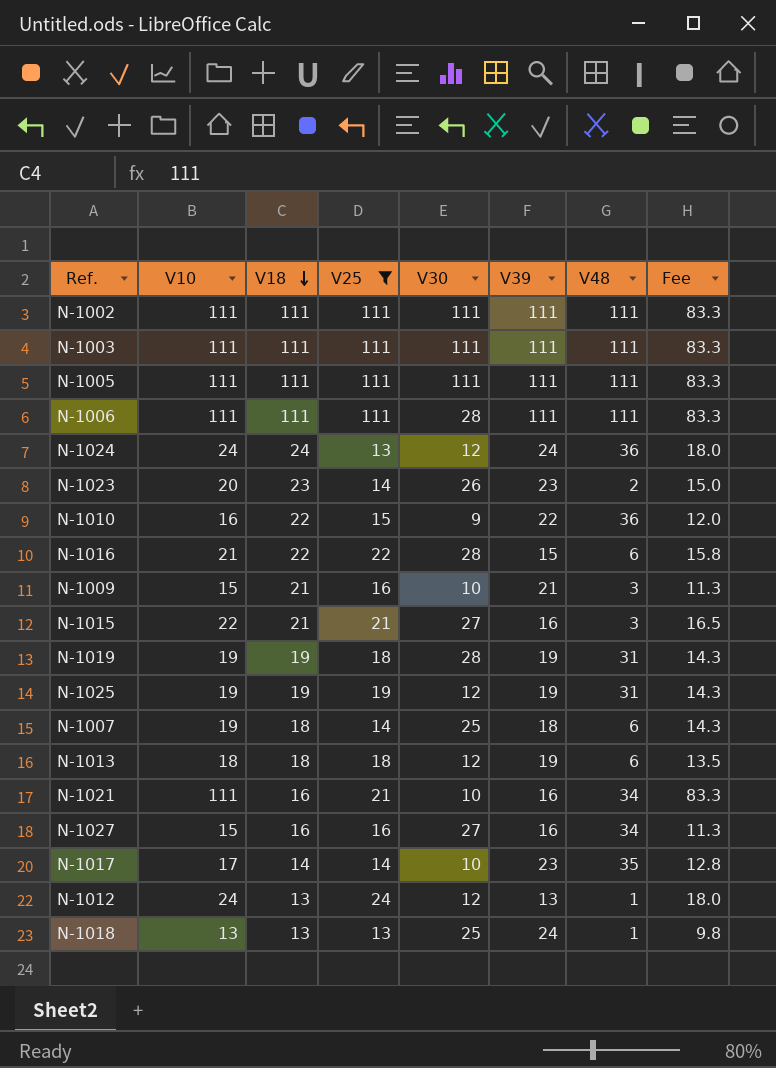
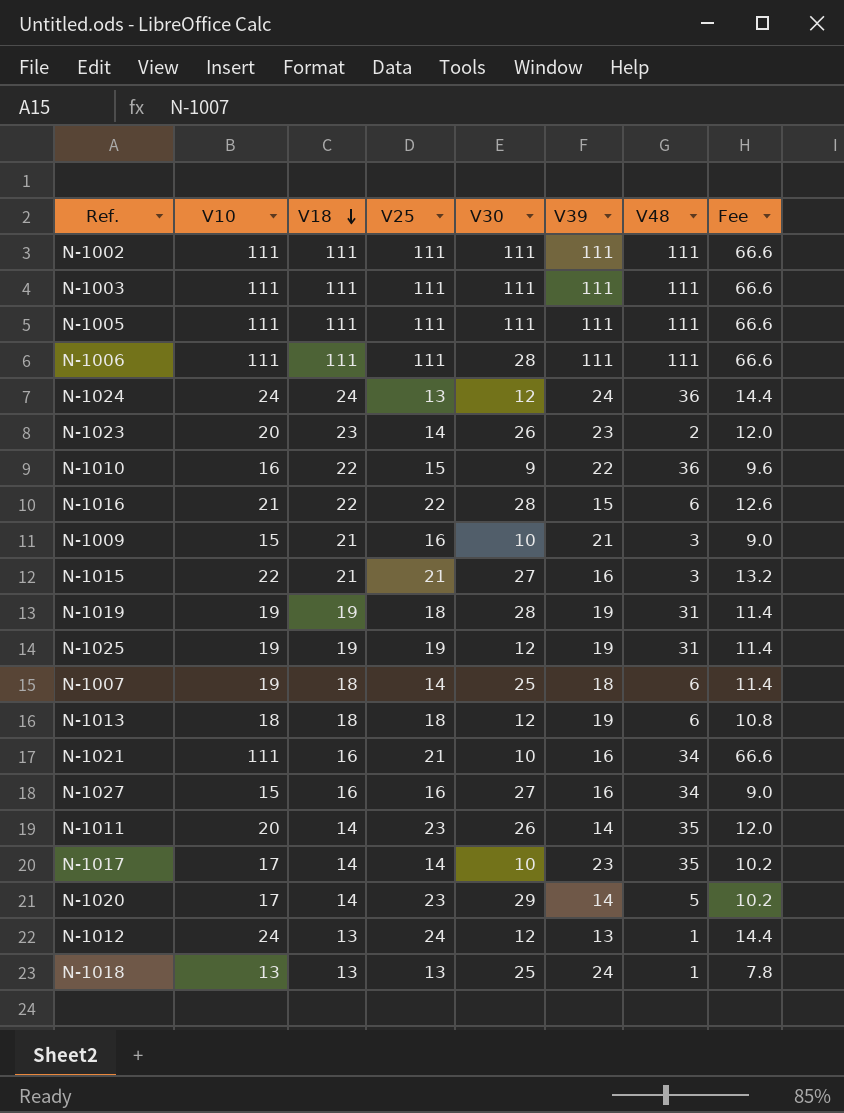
filter: V25 != 23 -> none
column Fee | formula: [V10] * 0.75 -> [V10] * 0.6

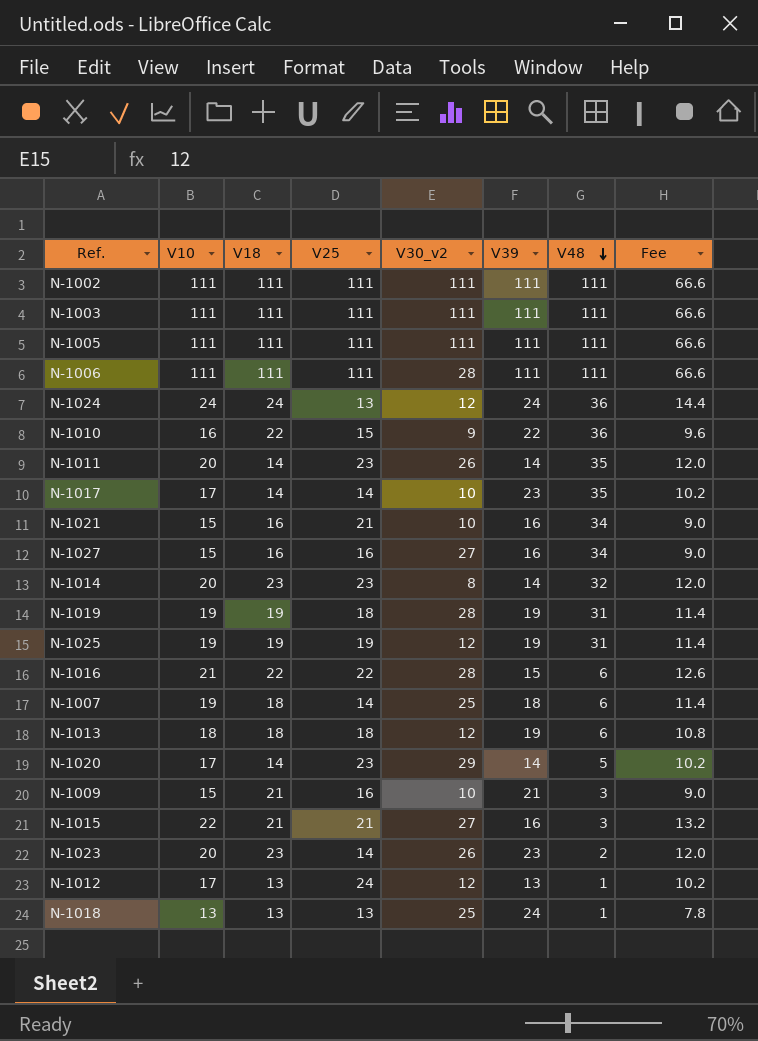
row order: V18 descending -> V48 descending
column name: V30 -> V30_v2
N-1021 | V10: 111 -> 15
N-1021 | Fee: 66.6 -> 9.0
row N-1014: none -> 20 | 23 | 23 | 8 | 14 | 32 | 12.0
N-1012 | V10: 24 -> 17
N-1012 | Fee: 14.4 -> 10.2

